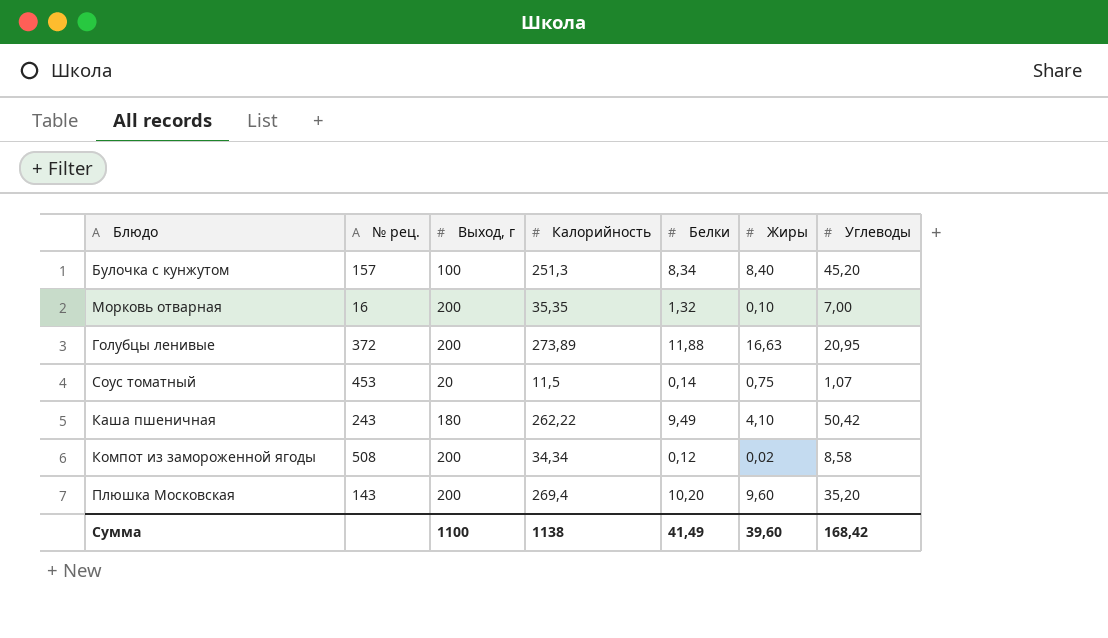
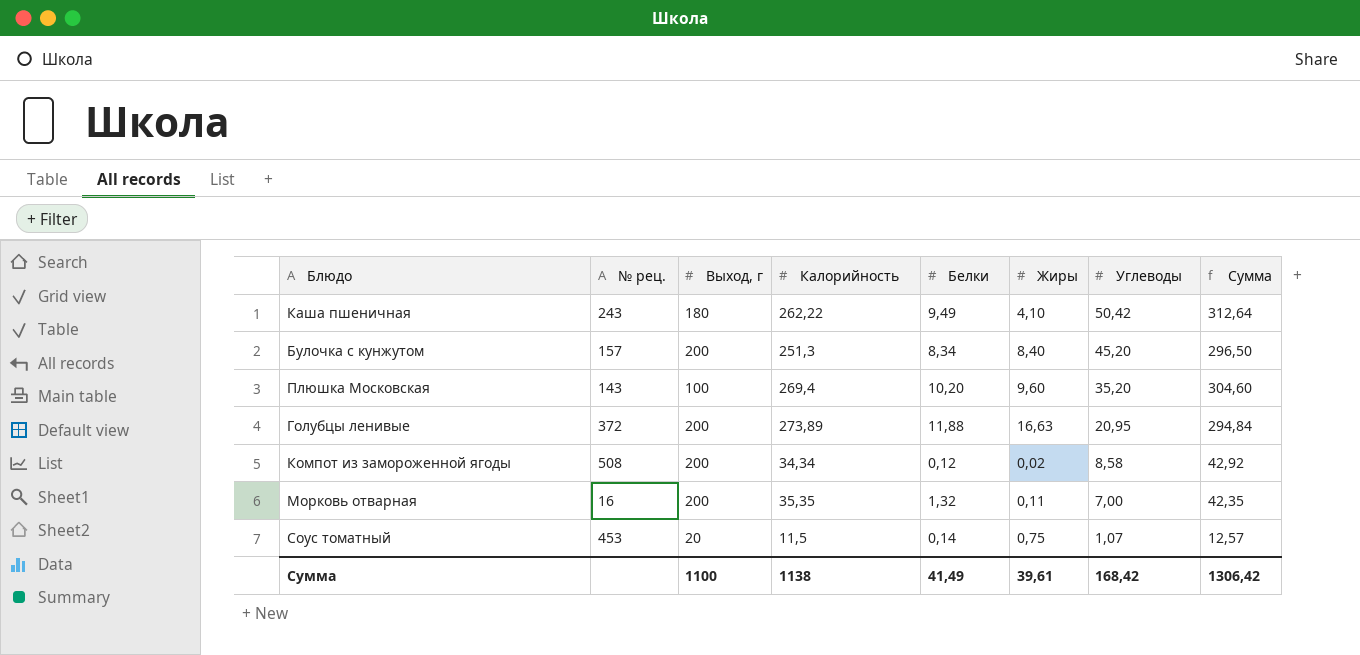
row order: none -> Углеводы descending
column Сумма | formula: none -> [Калорийность] + [Углеводы]
Булочка с кунжутом | Выход, г: 100 -> 200
Плюшка Московская | Выход, г: 200 -> 100
Морковь отварная | Жиры: 0,10 -> 0,11
Сумма | Жиры: 39,60 -> 39,61

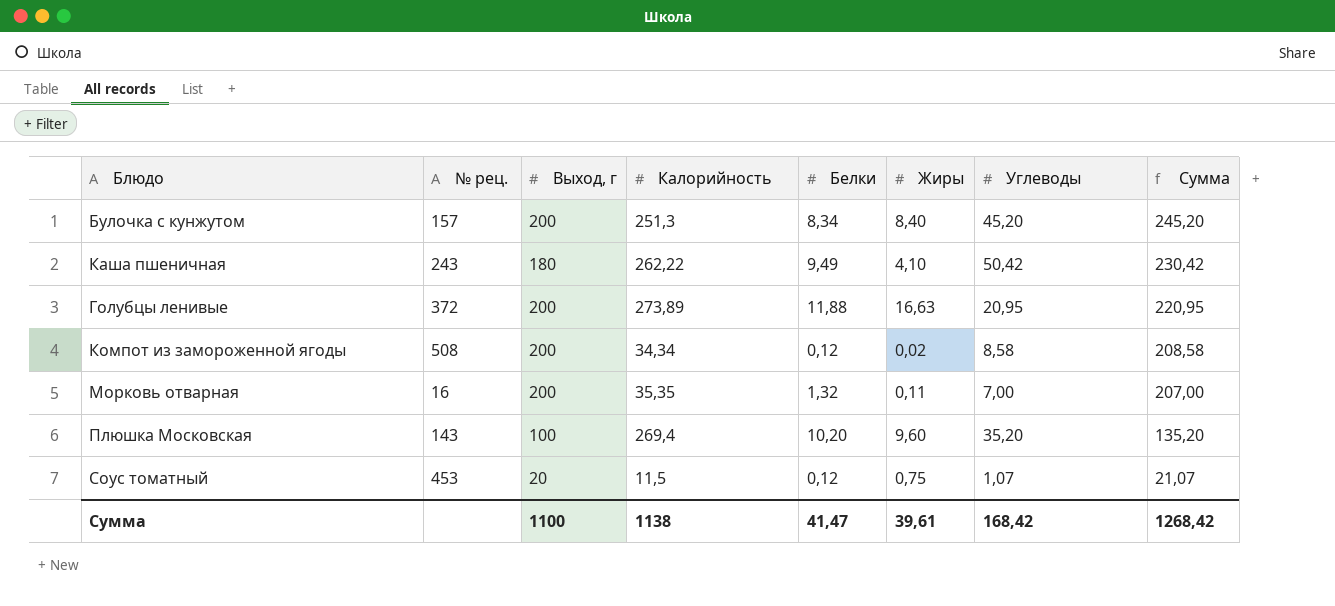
row order: Углеводы descending -> Сумма descending
column Сумма | formula: [Калорийность] + [Углеводы] -> [Выход, г] + [Углеводы]
Соус томатный | Белки: 0,14 -> 0,12
Сумма | Белки: 41,49 -> 41,47
Сумма | Сумма: 1306,42 -> 1268,42

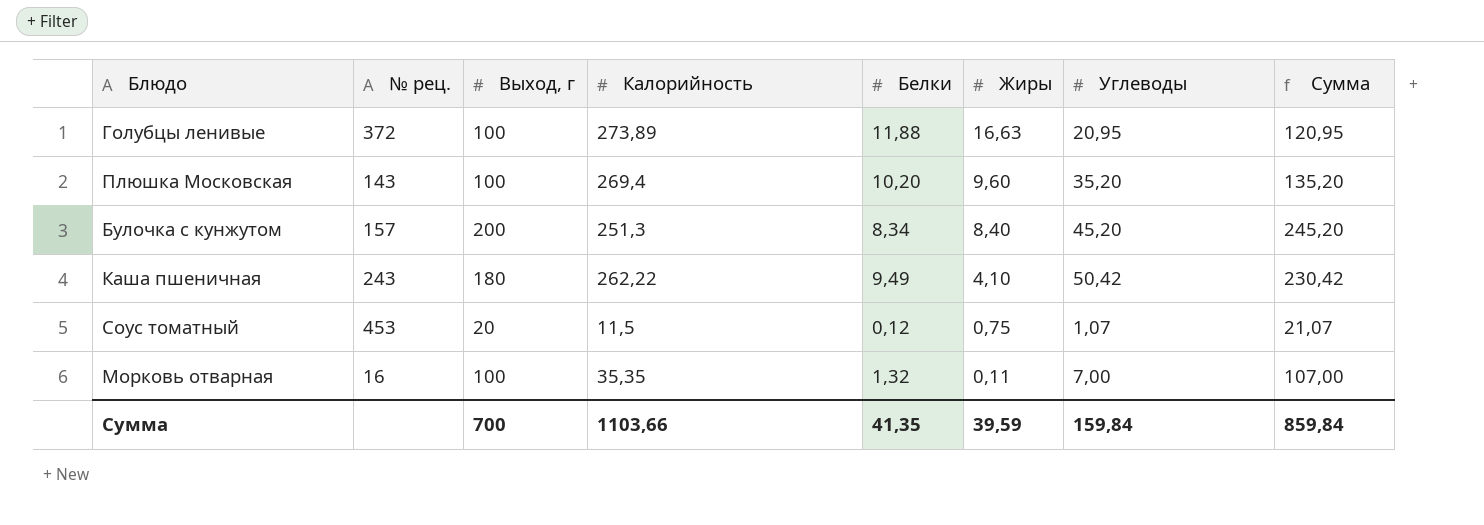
row order: Сумма descending -> Жиры descending
row Компот из замороженной ягоды: 508 | 200 | 34,34 | 0,12 | 0,02 | 8,58 | 208,58 -> none
Голубцы ленивые | Выход, г: 200 -> 100
Голубцы ленивые | Сумма: 220,95 -> 120,95
Морковь отварная | Выход, г: 200 -> 100
Морковь отварная | Сумма: 207,00 -> 107,00
Сумма | Выход, г: 1100 -> 700
Сумма | Калорийность: 1138 -> 1103,66
Сумма | Белки: 41,47 -> 41,35
Сумма | Жиры: 39,61 -> 39,59
Сумма | Углеводы: 168,42 -> 159,84
Сумма | Сумма: 1268,42 -> 859,84

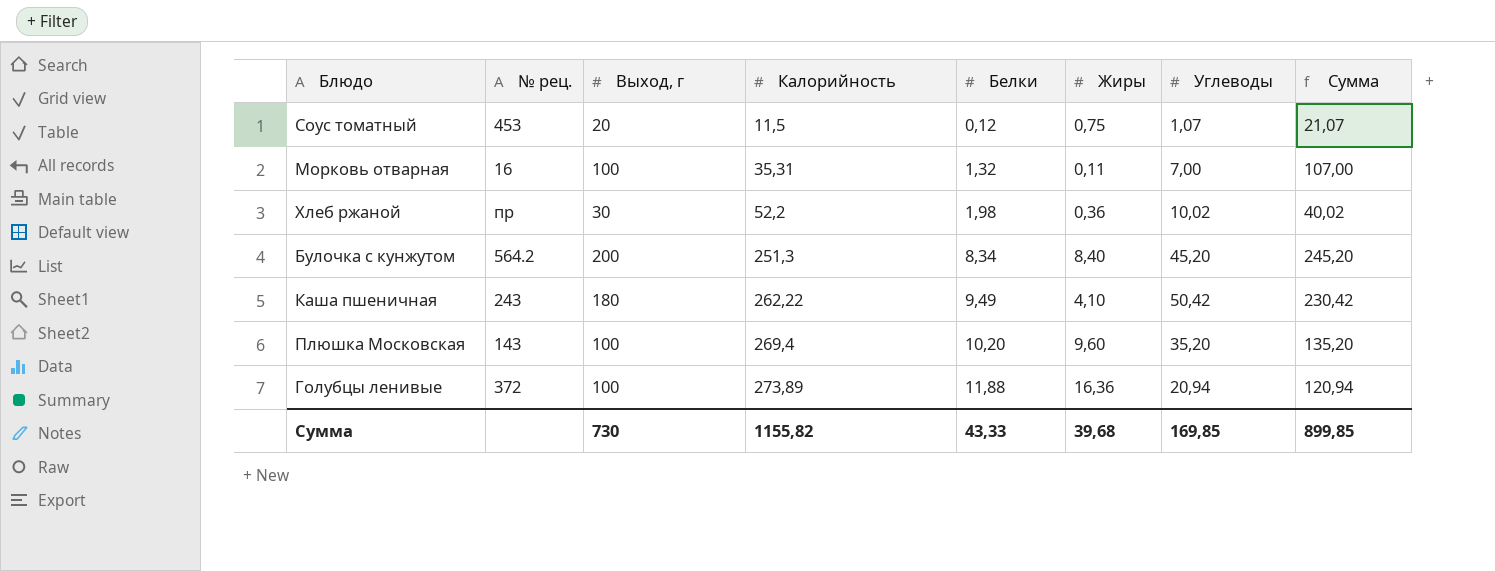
row order: Жиры descending -> Калорийность ascending
Морковь отварная | Калорийность: 35,35 -> 35,31
row Хлеб ржаной: none -> пр | 30 | 52,2 | 1,98 | 0,36 | 10,02 | 40,02
Булочка с кунжутом | № рец.: 157 -> 564.2
Голубцы ленивые | Жиры: 16,63 -> 16,36
Голубцы ленивые | Углеводы: 20,95 -> 20,94
Голубцы ленивые | Сумма: 120,95 -> 120,94
Сумма | Выход, г: 700 -> 730
Сумма | Калорийность: 1103,66 -> 1155,82
Сумма | Белки: 41,35 -> 43,33
Сумма | Жиры: 39,59 -> 39,68
Сумма | Углеводы: 159,84 -> 169,85
Сумма | Сумма: 859,84 -> 899,85

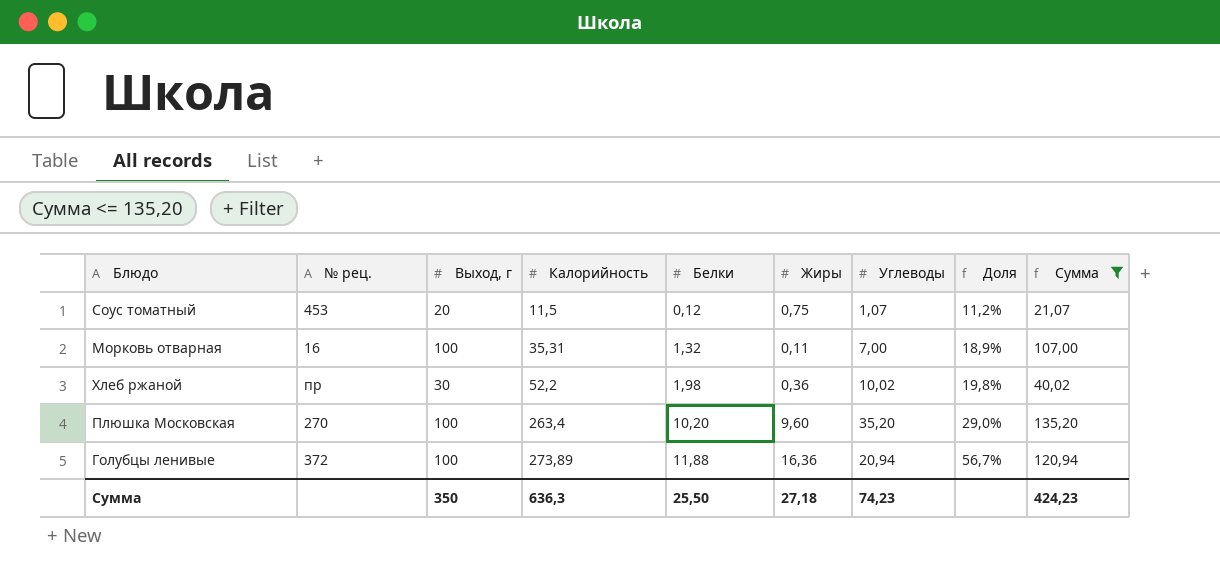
filter: none -> Сумма <= 135,20
column Доля | formula: none -> [Белки] / [Углеводы]
Плюшка Московская | № рец.: 143 -> 270
Плюшка Московская | Калорийность: 269,4 -> 263,4
Сумма | Выход, г: 730 -> 350
Сумма | Калорийность: 1155,82 -> 636,3
Сумма | Белки: 43,33 -> 25,50
Сумма | Жиры: 39,68 -> 27,18
Сумма | Углеводы: 169,85 -> 74,23
Сумма | Сумма: 899,85 -> 424,23

